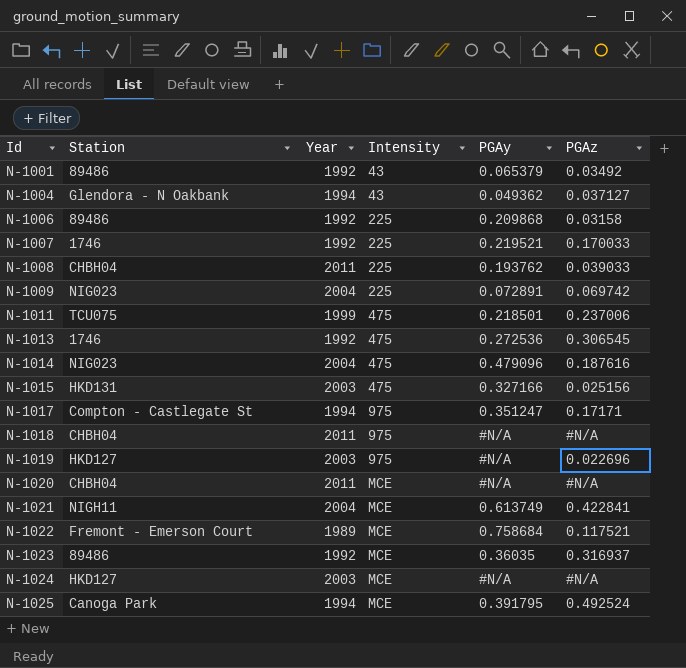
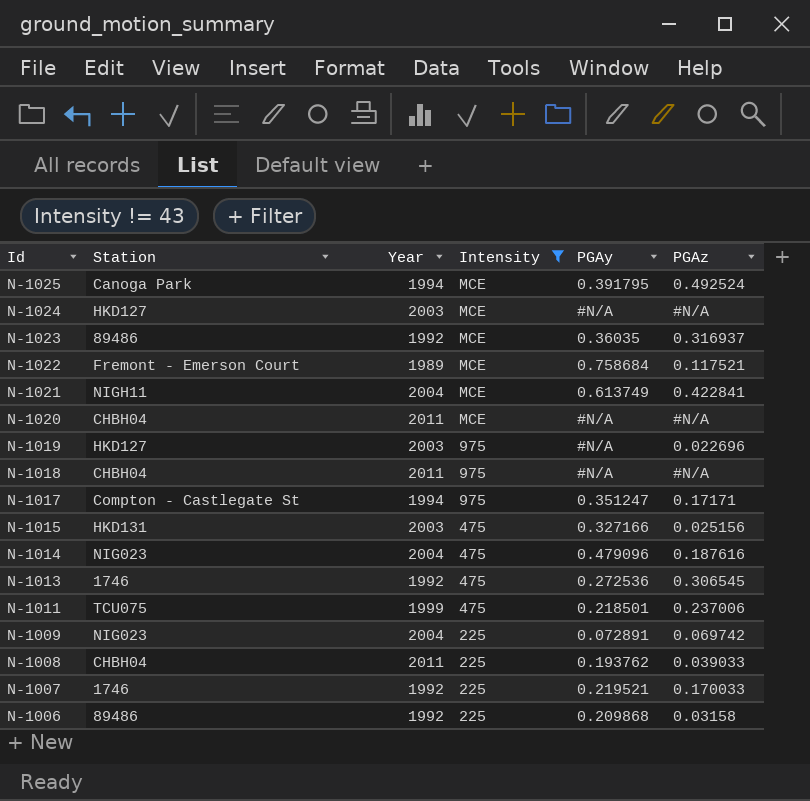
filter: none -> Intensity != 43
row order: Id ascending -> Id descending

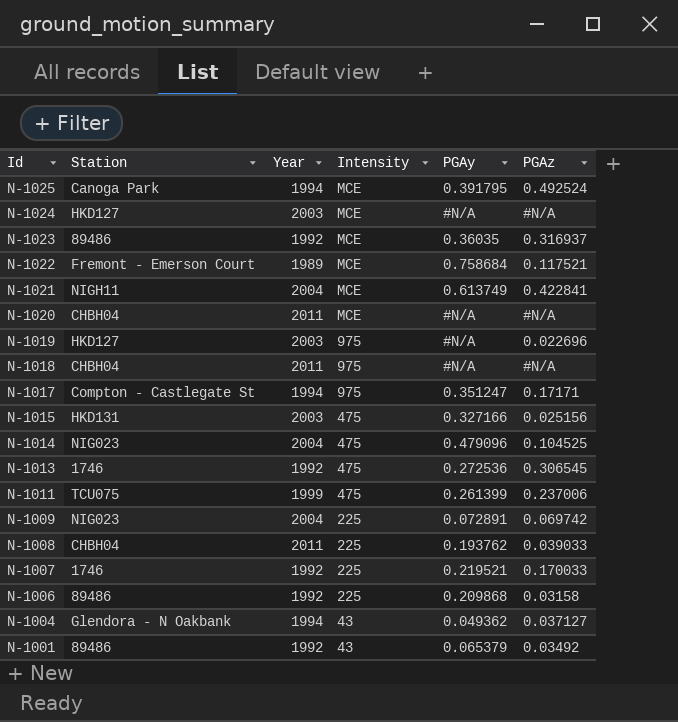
filter: Intensity != 43 -> none
N-1014 | PGAz: 0.187616 -> 0.104525
N-1011 | PGAy: 0.218501 -> 0.261399

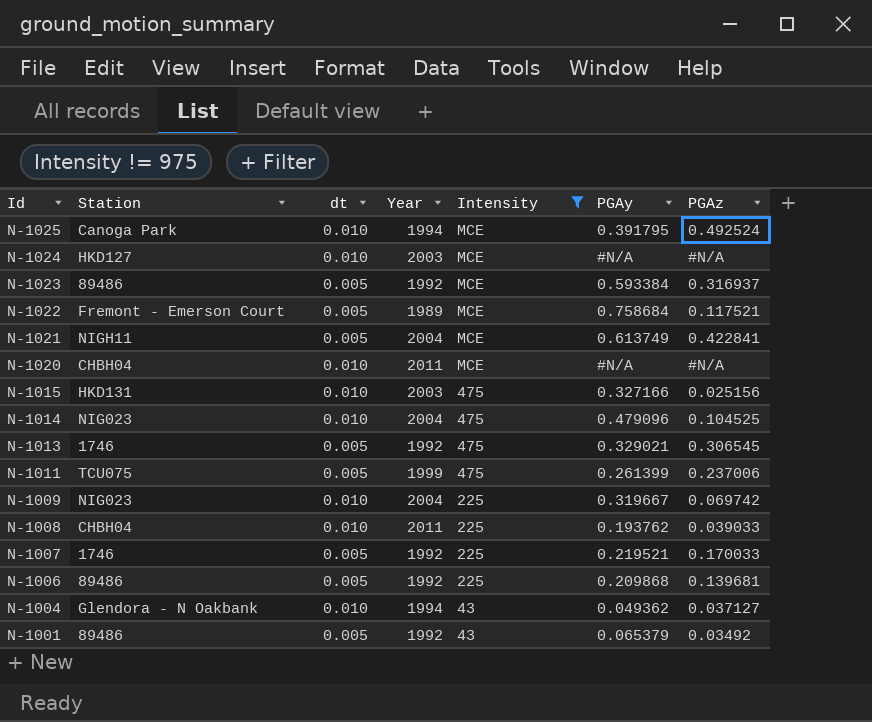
filter: none -> Intensity != 975
column dt | position: none -> 3
N-1023 | PGAy: 0.36035 -> 0.593384
N-1013 | PGAy: 0.272536 -> 0.329021
N-1009 | PGAy: 0.072891 -> 0.319667
N-1006 | PGAz: 0.03158 -> 0.139681

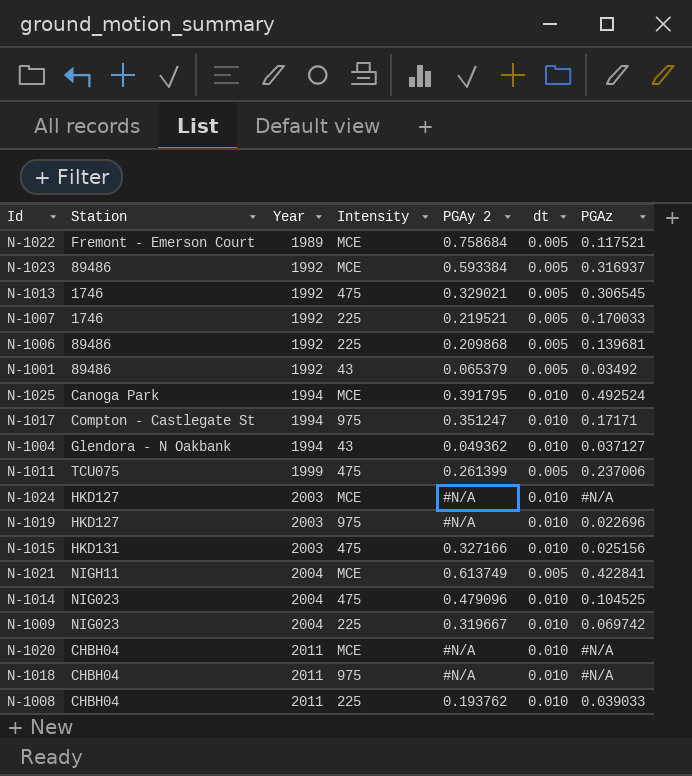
filter: Intensity != 975 -> none
row order: Id descending -> Year ascending
column name: PGAy -> PGAy 2
column dt | position: 3 -> 6

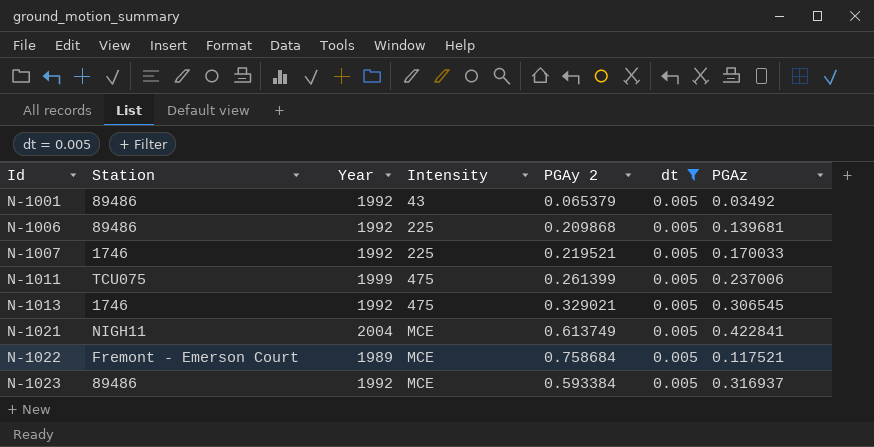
filter: none -> dt = 0.005
row order: Year ascending -> Id ascending

